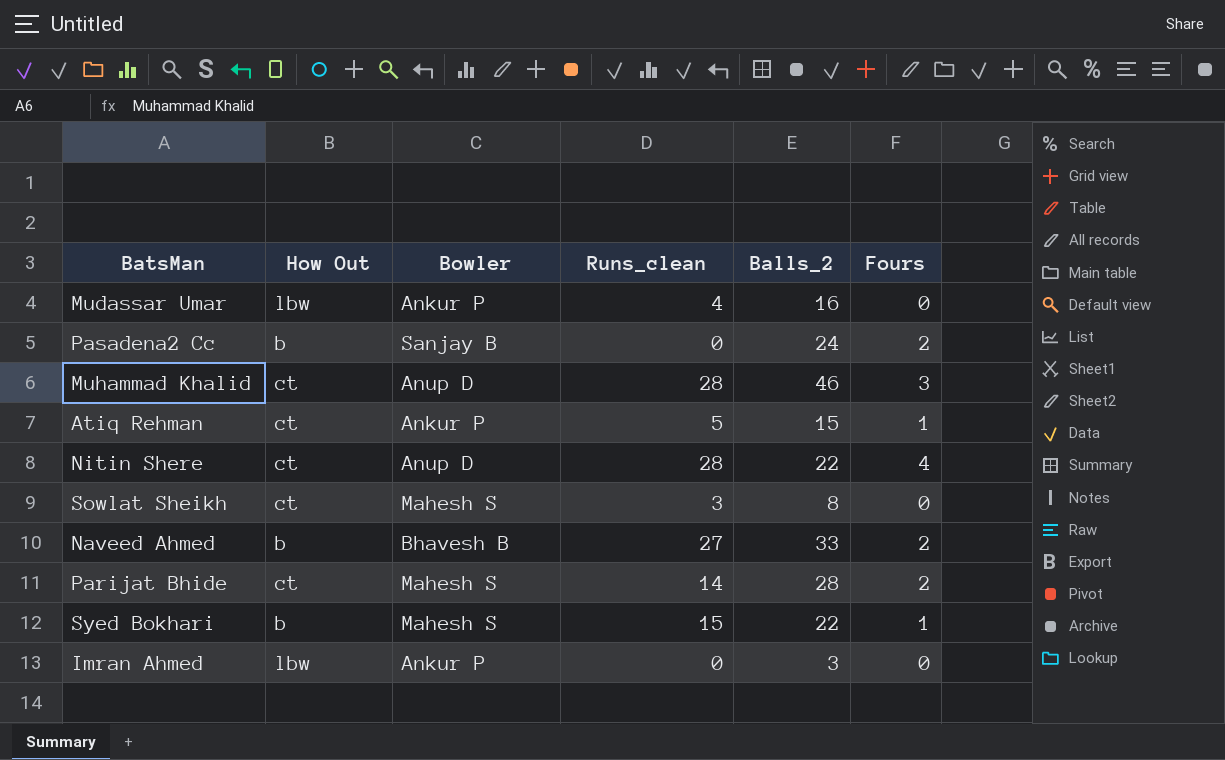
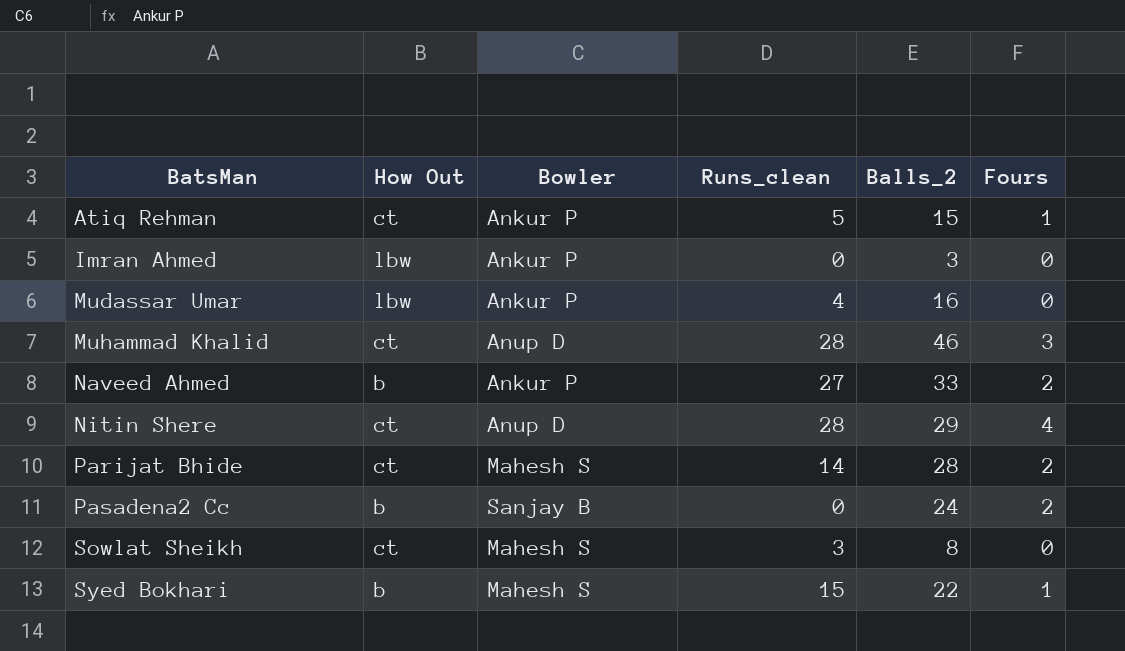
row order: none -> BatsMan ascending
Naveed Ahmed | Bowler: Bhavesh B -> Ankur P
Nitin Shere | Balls_2: 22 -> 29

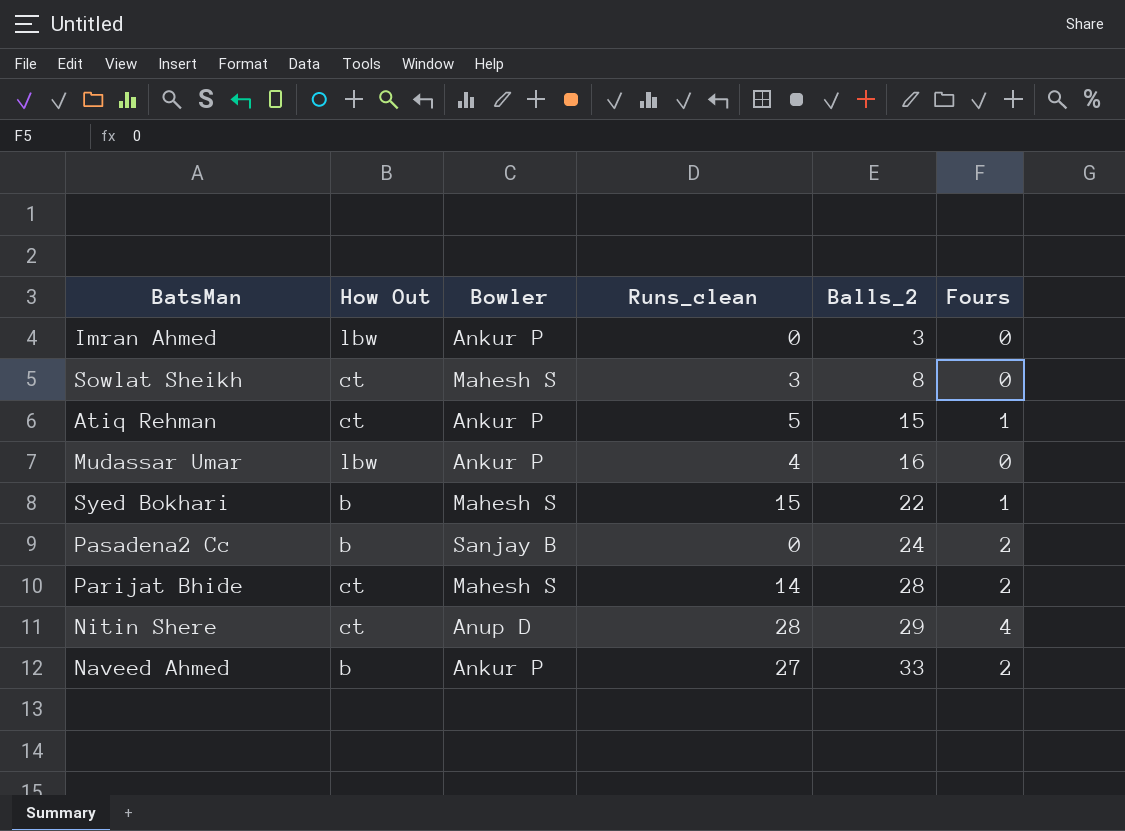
row order: BatsMan ascending -> Balls_2 ascending
row Muhammad Khalid: ct | Anup D | 28 | 46 | 3 -> none

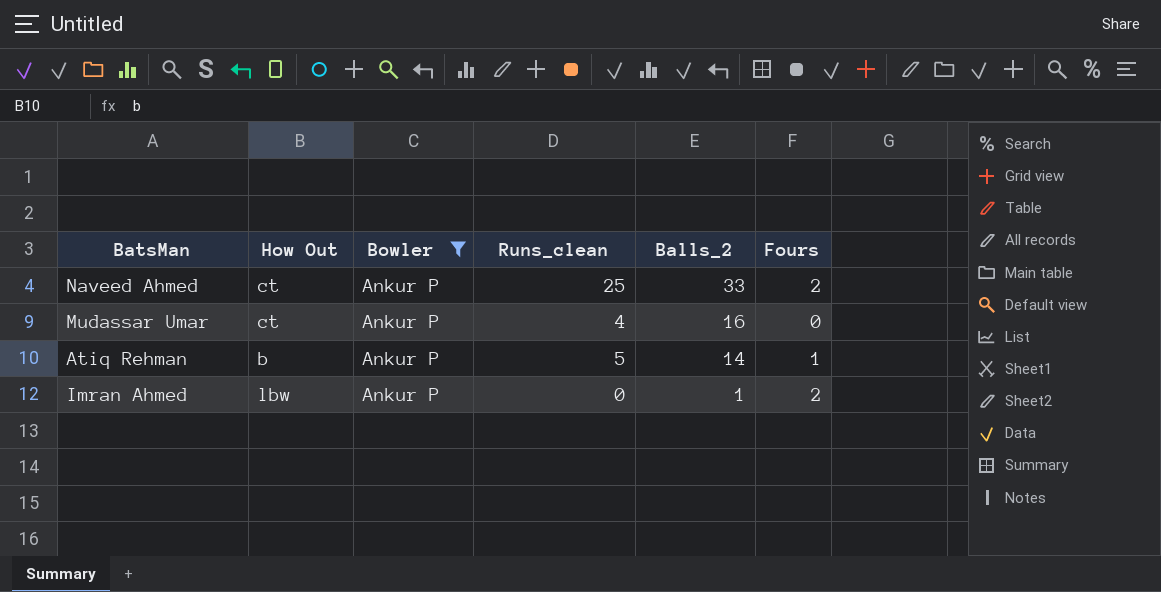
filter: none -> Bowler = Ankur P
row order: Balls_2 ascending -> Balls_2 descending
Naveed Ahmed | How Out: b -> ct
Naveed Ahmed | Runs_clean: 27 -> 25
Mudassar Umar | How Out: lbw -> ct
Atiq Rehman | How Out: ct -> b
Atiq Rehman | Balls_2: 15 -> 14
Imran Ahmed | Balls_2: 3 -> 1
Imran Ahmed | Fours: 0 -> 2

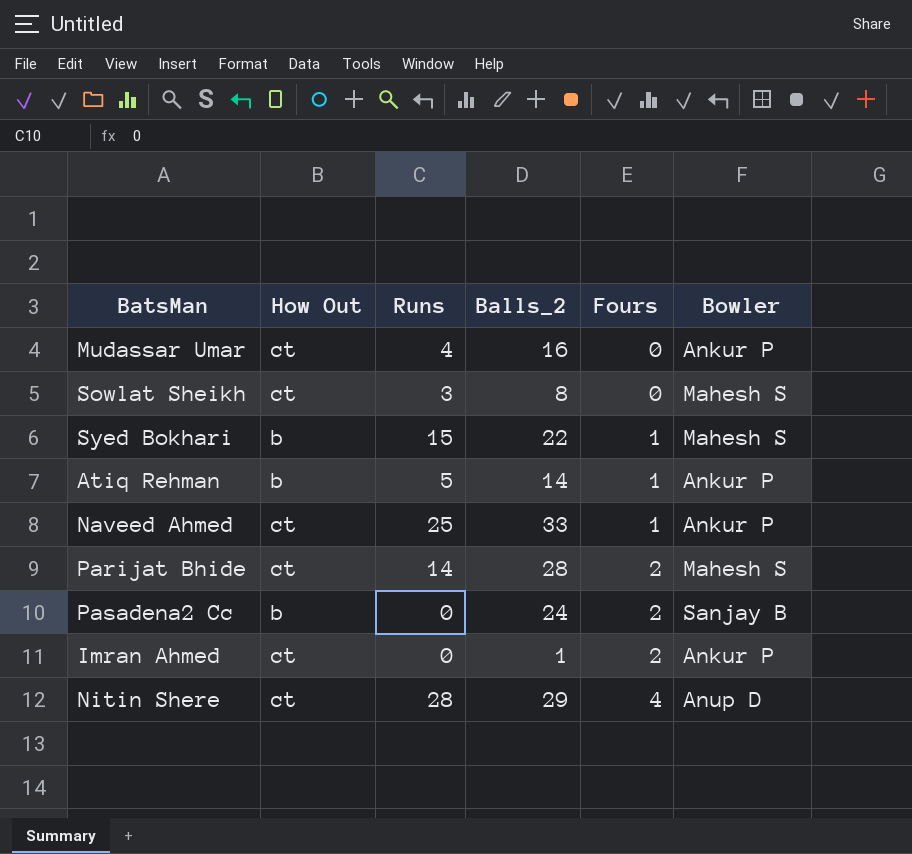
filter: Bowler = Ankur P -> none
row order: Balls_2 descending -> Fours ascending
column name: Runs_clean -> Runs
column Bowler | position: 3 -> 6
Naveed Ahmed | Fours: 2 -> 1
Imran Ahmed | How Out: lbw -> ct

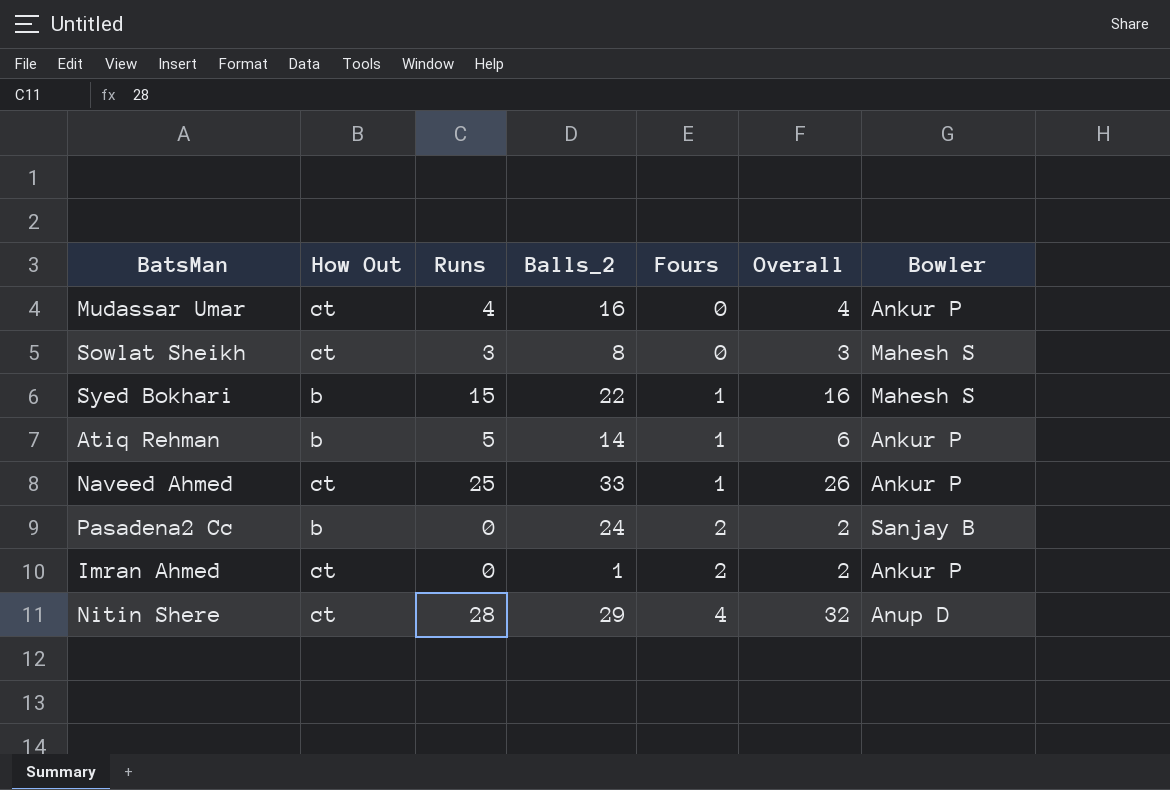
column Overall | formula: none -> [Runs] + [Fours]
row Parijat Bhide: ct | 14 | 28 | 2 | Mahesh S -> none

